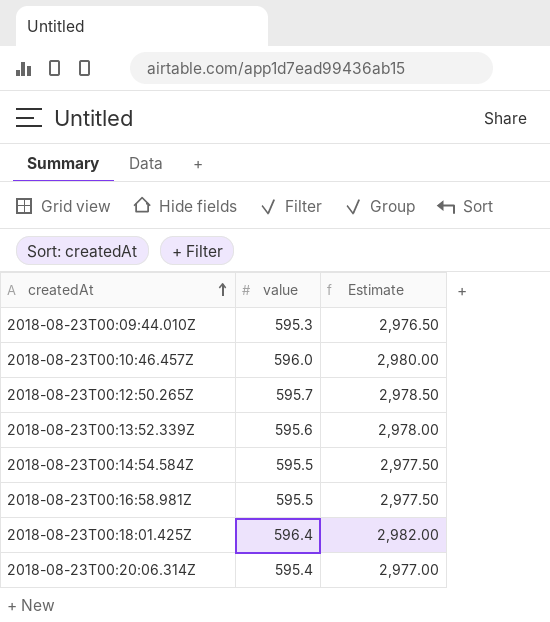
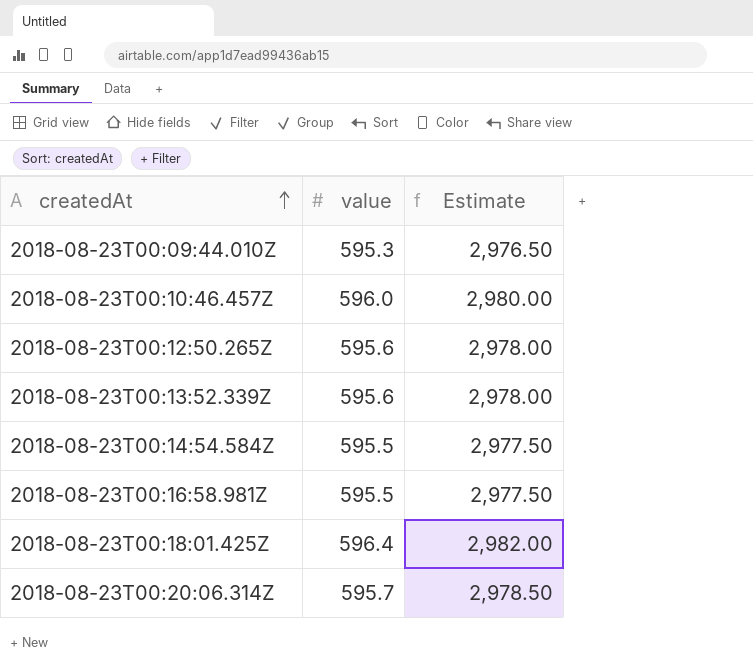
2018-08-23T00:12:50.265Z | value: 595.7 -> 595.6
2018-08-23T00:12:50.265Z | Estimate: 2,978.50 -> 2,978.00
2018-08-23T00:20:06.314Z | value: 595.4 -> 595.7
2018-08-23T00:20:06.314Z | Estimate: 2,977.00 -> 2,978.50

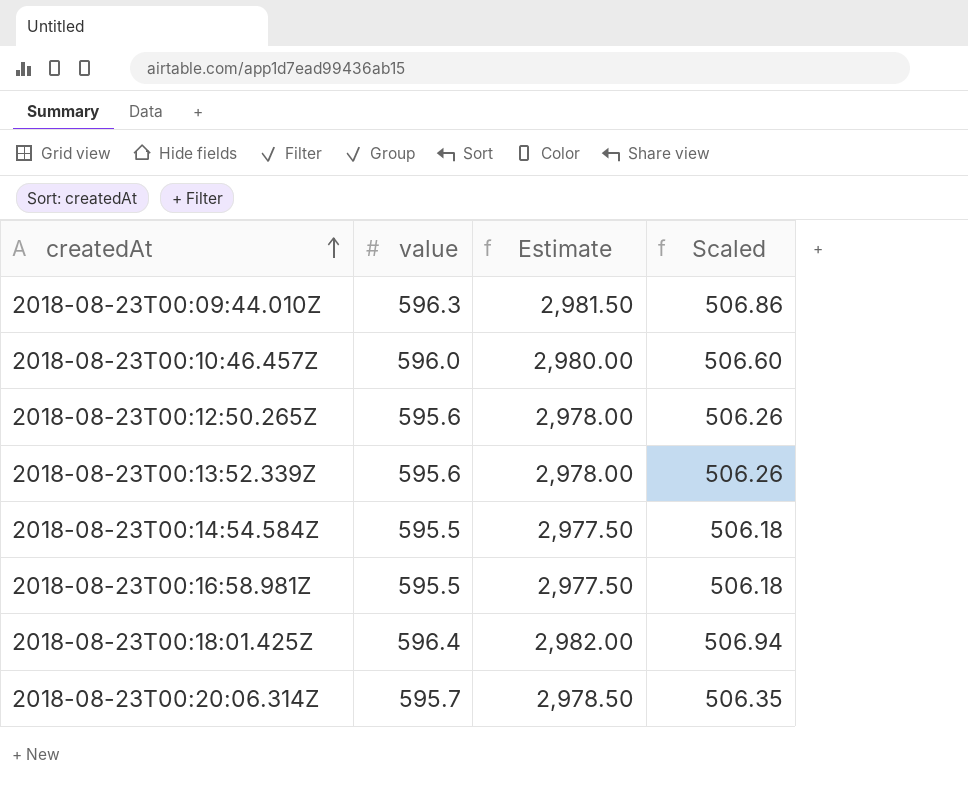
column Scaled | formula: none -> [value] * 0.85
2018-08-23T00:09:44.010Z | value: 595.3 -> 596.3
2018-08-23T00:09:44.010Z | Estimate: 2,976.50 -> 2,981.50

